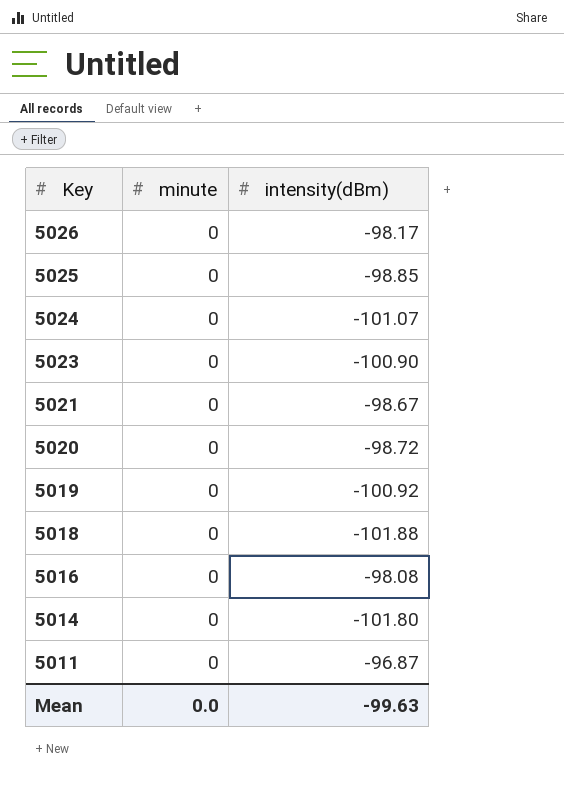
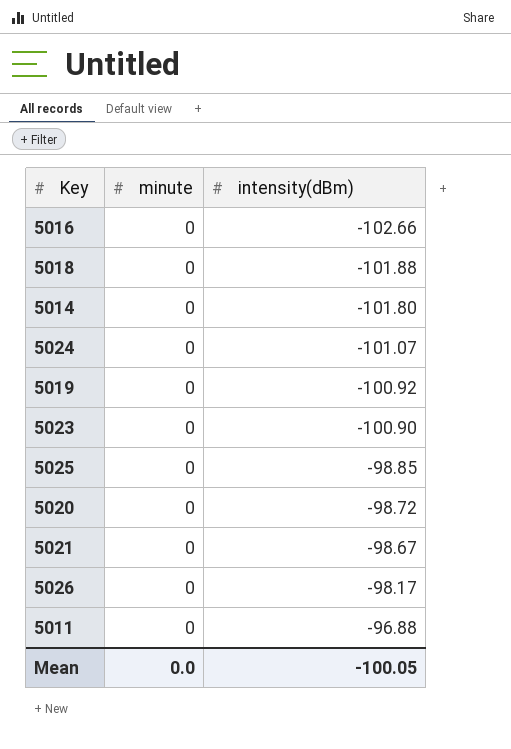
row order: Key descending -> intensity(dBm) ascending
5016 | intensity(dBm): -98.08 -> -102.66
5011 | intensity(dBm): -96.87 -> -96.88
Mean | intensity(dBm): -99.63 -> -100.05

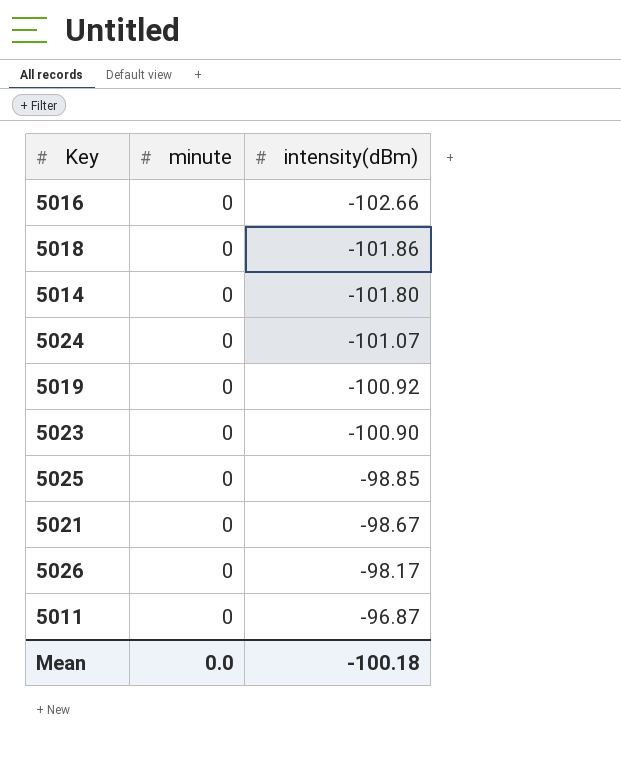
row 5020: 0 | -98.72 -> none
5018 | intensity(dBm): -101.88 -> -101.86
5011 | intensity(dBm): -96.88 -> -96.87
Mean | intensity(dBm): -100.05 -> -100.18

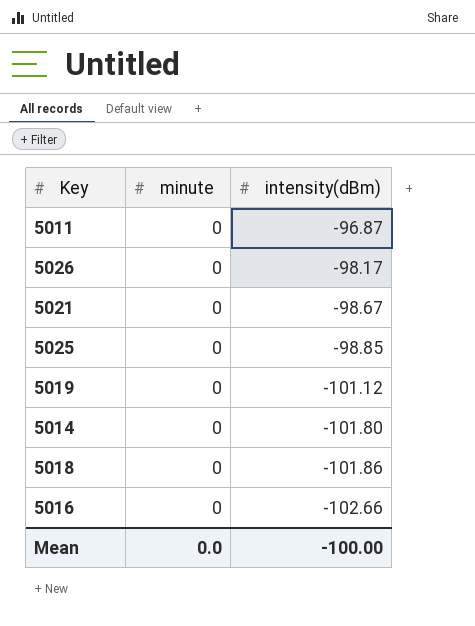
row order: intensity(dBm) ascending -> intensity(dBm) descending
row 5024: 0 | -101.07 -> none
row 5023: 0 | -100.90 -> none
5019 | intensity(dBm): -100.92 -> -101.12
Mean | intensity(dBm): -100.18 -> -100.00

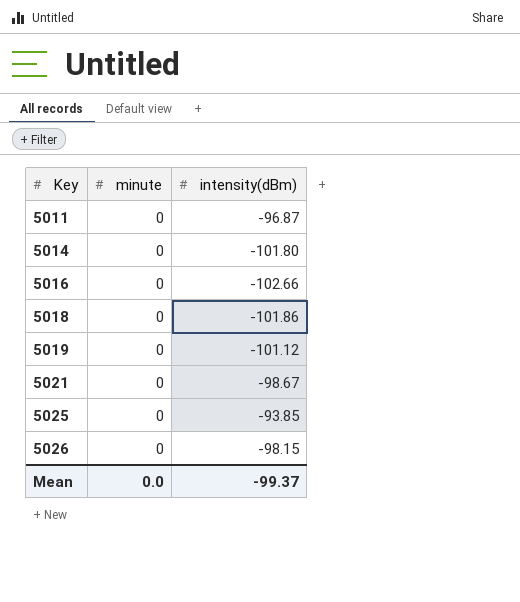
row order: intensity(dBm) descending -> Key ascending
5025 | intensity(dBm): -98.85 -> -93.85
5026 | intensity(dBm): -98.17 -> -98.15
Mean | intensity(dBm): -100.00 -> -99.37

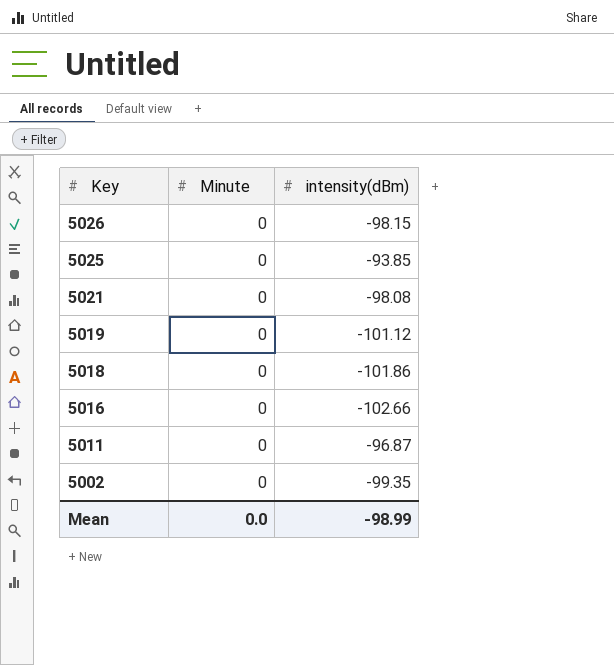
row order: Key ascending -> Key descending
column name: minute -> Minute
row 5014: 0 | -101.80 -> none
5021 | intensity(dBm): -98.67 -> -98.08
row 5002: none -> 0 | -99.35
Mean | intensity(dBm): -99.37 -> -98.99

